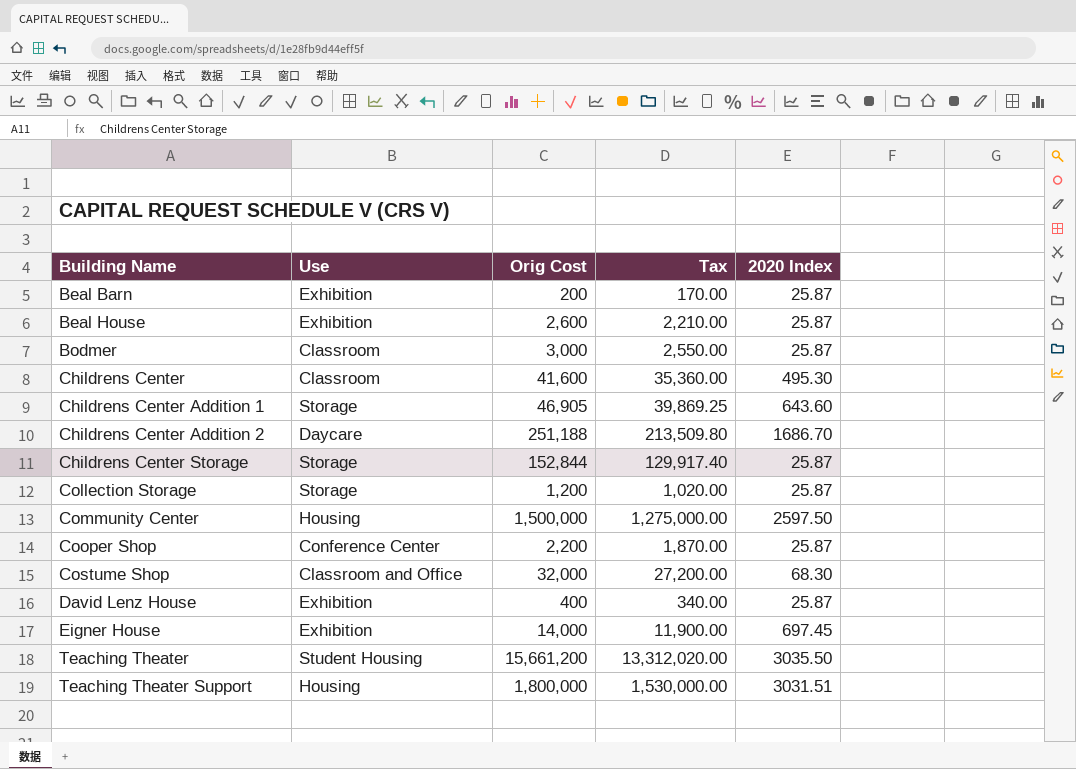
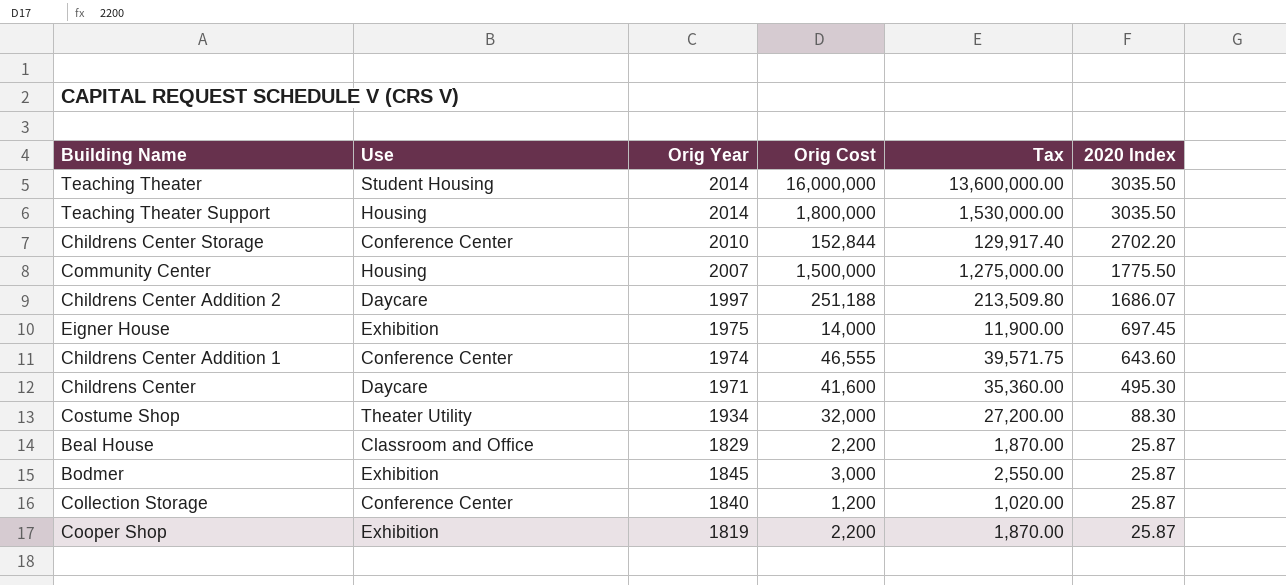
row order: Building Name ascending -> 2020 Index descending
column Orig Year | position: none -> 3
row Beal Barn: Exhibition | 200 | 170.00 | 25.87 -> none
row David Lenz House: Exhibition | 400 | 340.00 | 25.87 -> none
Teaching Theater | Orig Cost: 15,661,200 -> 16,000,000
Teaching Theater | Tax: 13,312,020.00 -> 13,600,000.00
Teaching Theater Support | 2020 Index: 3031.51 -> 3035.50
Childrens Center Storage | Use: Storage -> Conference Center
Childrens Center Storage | 2020 Index: 25.87 -> 2702.20
Community Center | 2020 Index: 2597.50 -> 1775.50
Childrens Center Addition 2 | 2020 Index: 1686.70 -> 1686.07
Childrens Center Addition 1 | Use: Storage -> Conference Center
Childrens Center Addition 1 | Orig Cost: 46,905 -> 46,555
Childrens Center Addition 1 | Tax: 39,869.25 -> 39,571.75
Childrens Center | Use: Classroom -> Daycare
Costume Shop | Use: Classroom and Office -> Theater Utility
Costume Shop | 2020 Index: 68.30 -> 88.30
Beal House | Use: Exhibition -> Classroom and Office
Beal House | Orig Cost: 2,600 -> 2,200
Beal House | Tax: 2,210.00 -> 1,870.00
Bodmer | Use: Classroom -> Exhibition
Collection Storage | Use: Storage -> Conference Center
Cooper Shop | Use: Conference Center -> Exhibition

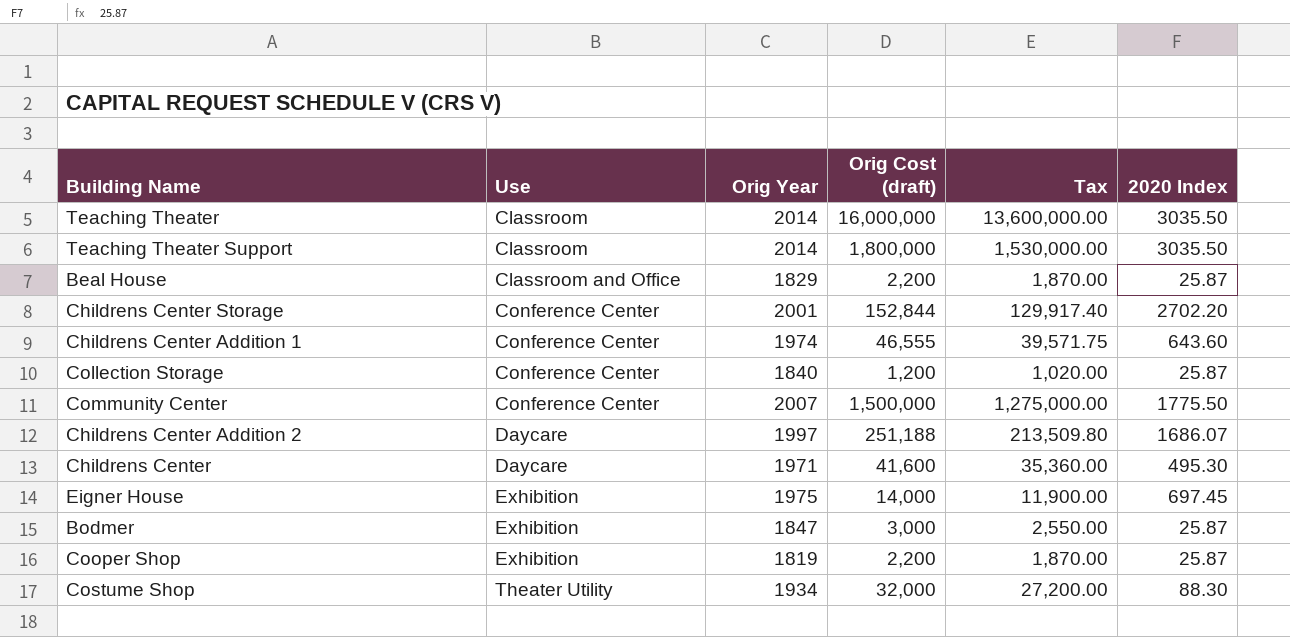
row order: 2020 Index descending -> Use ascending
column name: Orig Cost -> Orig Cost (draft)
Teaching Theater | Use: Student Housing -> Classroom
Teaching Theater Support | Use: Housing -> Classroom
Childrens Center Storage | Orig Year: 2010 -> 2001
Community Center | Use: Housing -> Conference Center
Bodmer | Orig Year: 1845 -> 1847

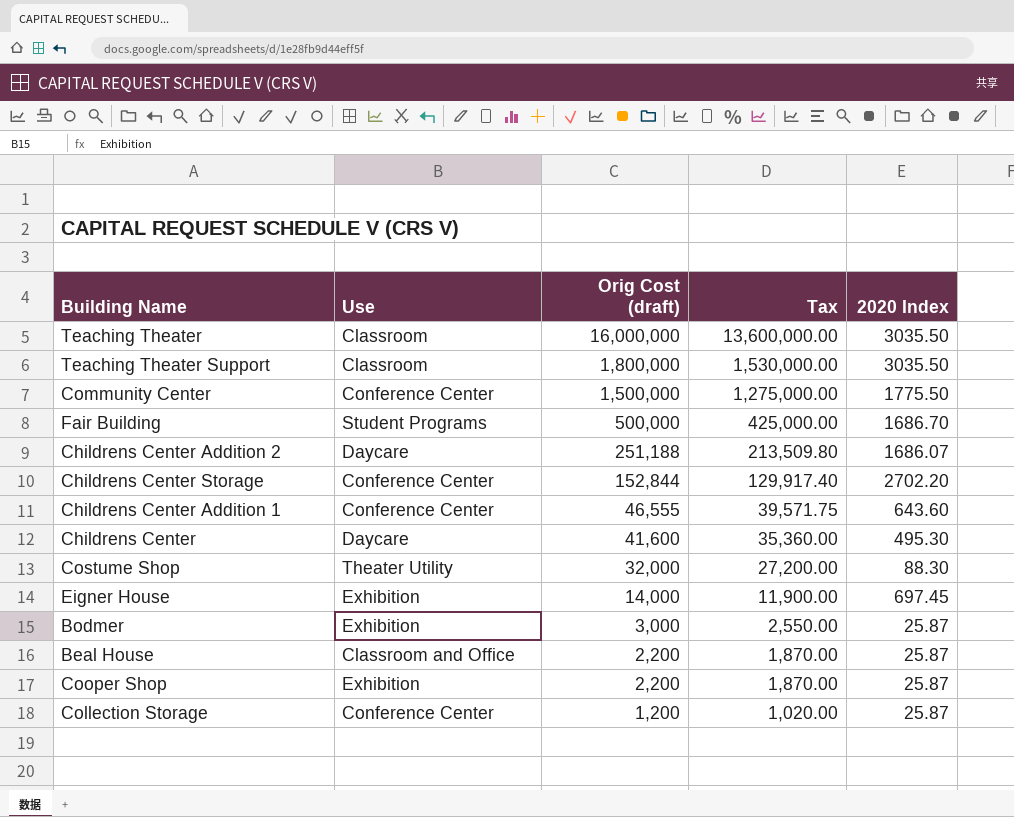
row order: Use ascending -> Orig Cost (draft) descending
column Orig Year | position: 3 -> none
row Fair Building: none -> Student Programs | 500,000 | 425,000.00 | 1686.70

